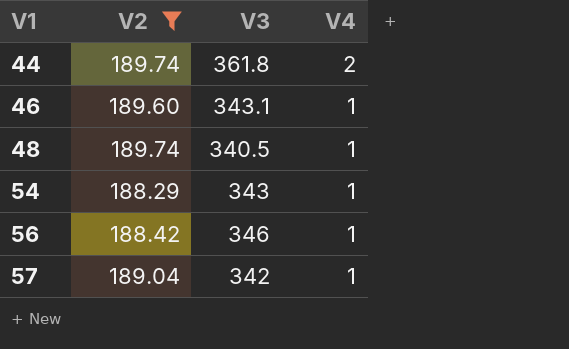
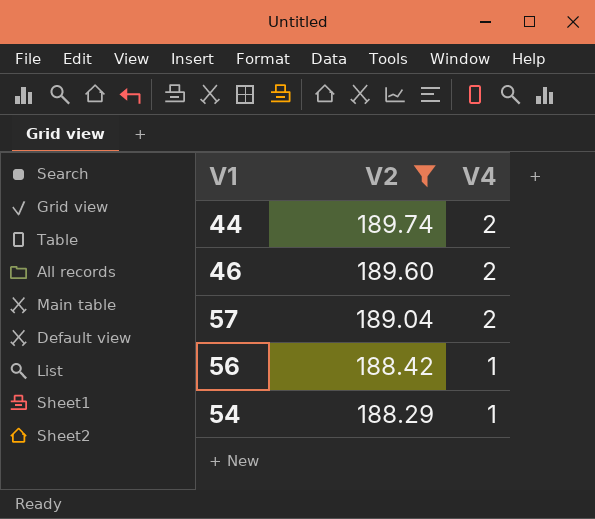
row order: V1 ascending -> V2 descending
column V3 | position: 3 -> none
row 48: 189.74 | 340.5 | 1 -> none
46 | V4: 1 -> 2
57 | V4: 1 -> 2

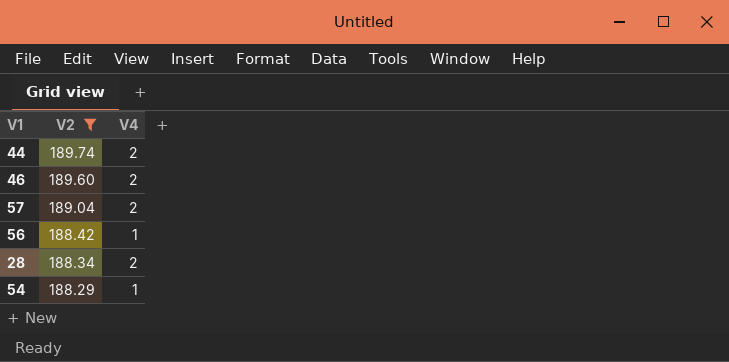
row 28: none -> 188.34 | 2

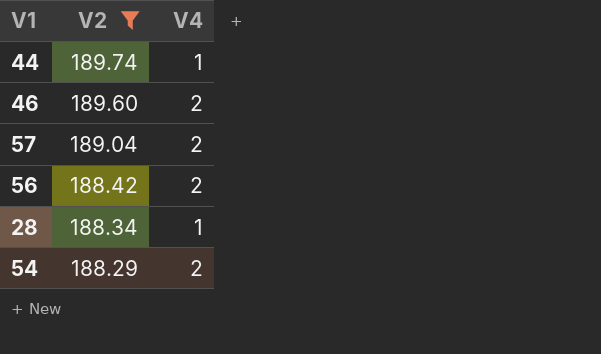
44 | V4: 2 -> 1
56 | V4: 1 -> 2
28 | V4: 2 -> 1
54 | V4: 1 -> 2

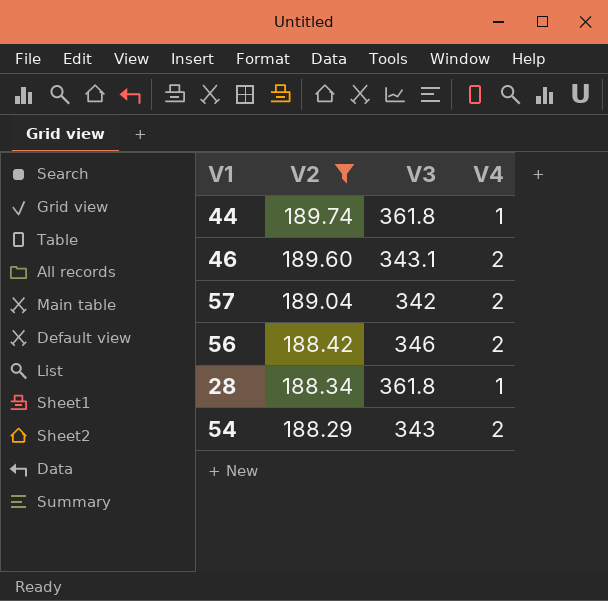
column V3 | position: none -> 3

